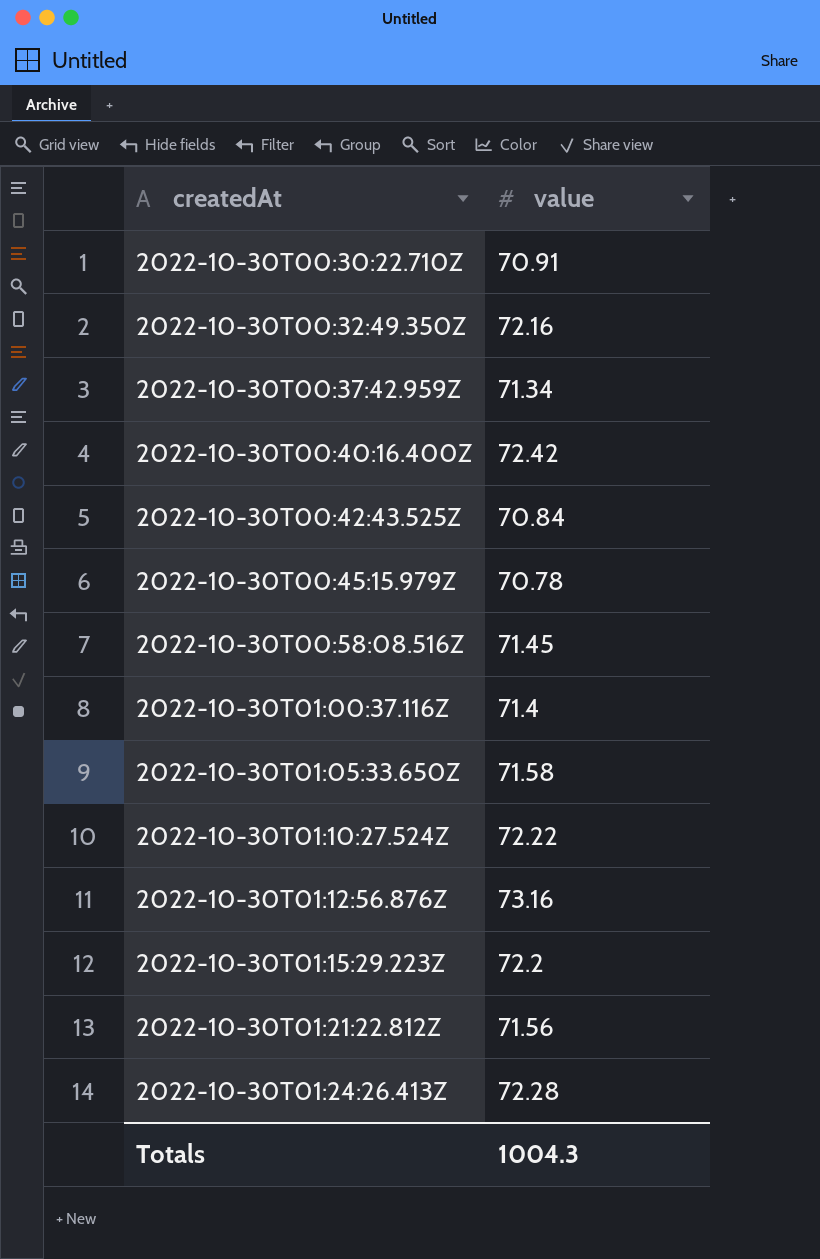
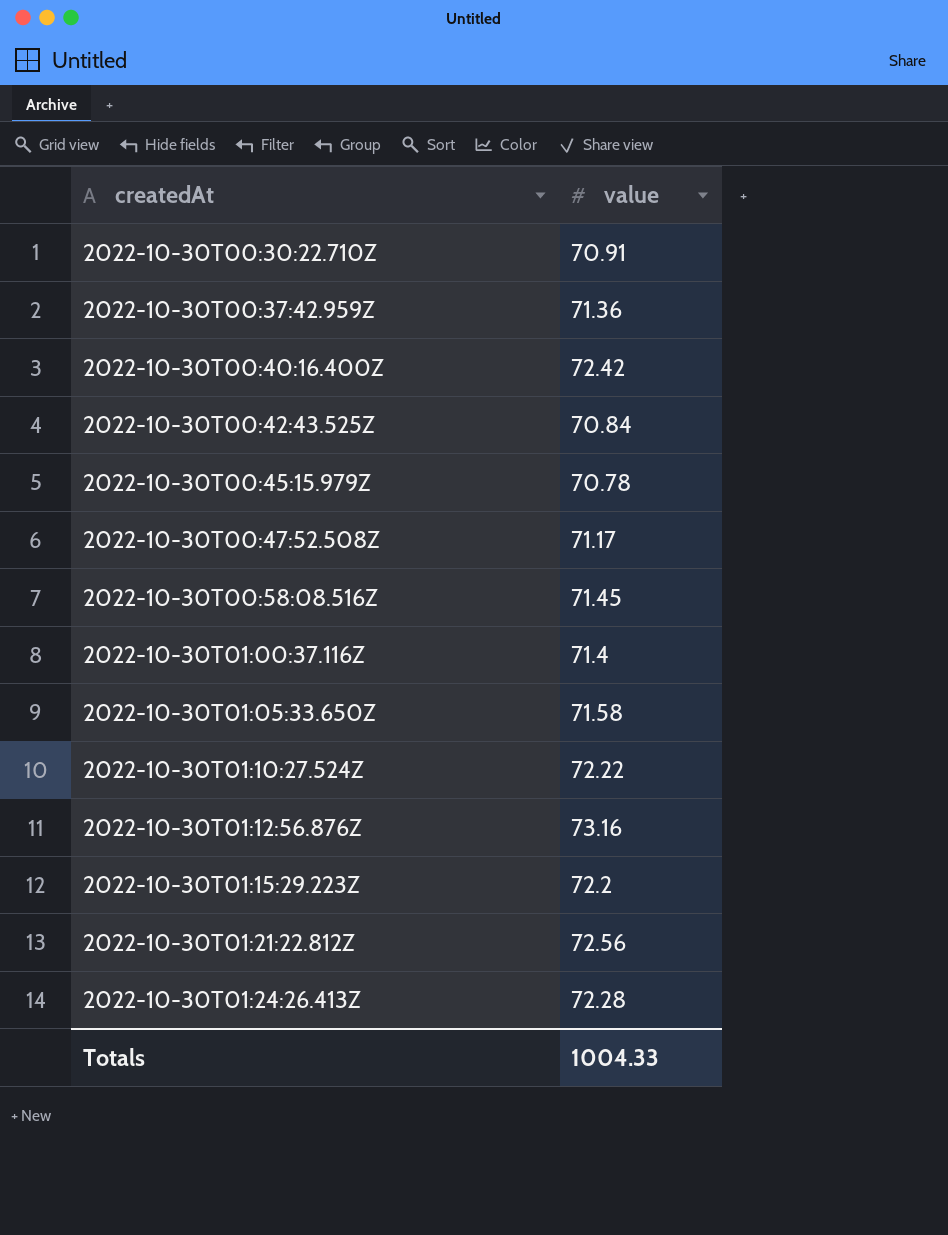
row 2022-10-30T00:32:49.350Z: 72.16 -> none
2022-10-30T00:37:42.959Z | value: 71.34 -> 71.36
row 2022-10-30T00:47:52.508Z: none -> 71.17
2022-10-30T01:21:22.812Z | value: 71.56 -> 72.56
Totals | value: 1004.3 -> 1004.33

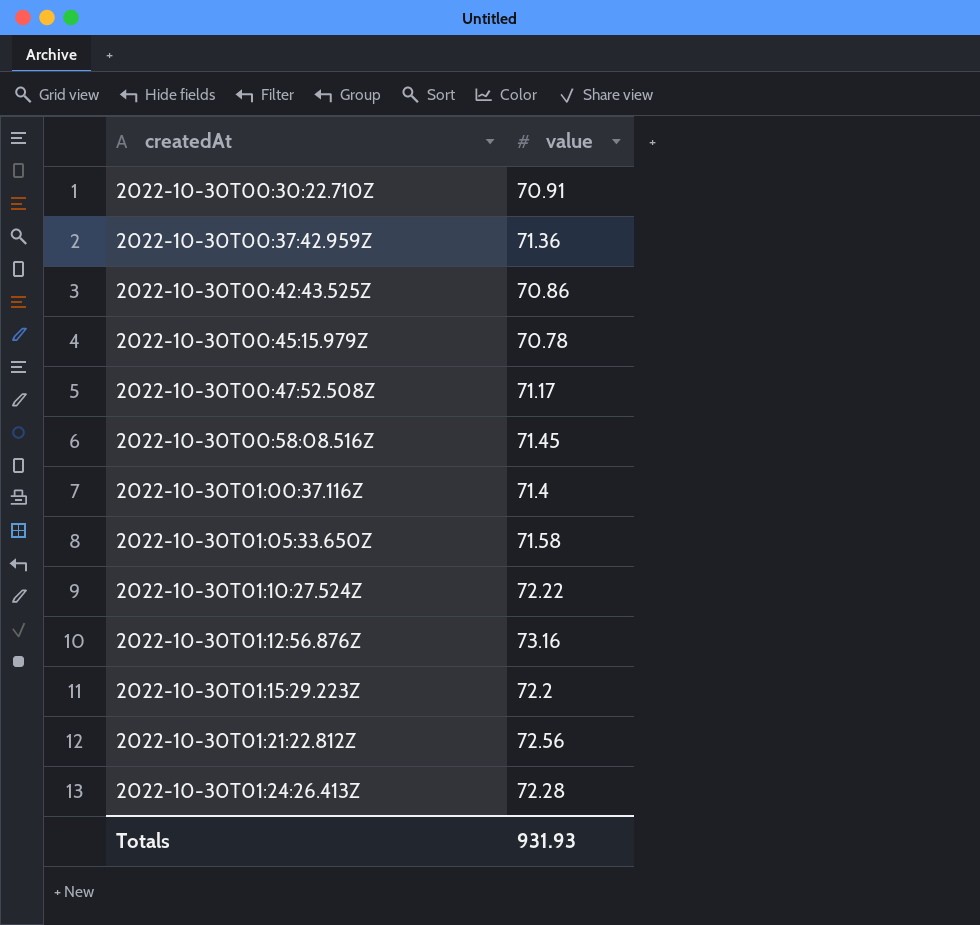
row 2022-10-30T00:40:16.400Z: 72.42 -> none
2022-10-30T00:42:43.525Z | value: 70.84 -> 70.86
Totals | value: 1004.33 -> 931.93

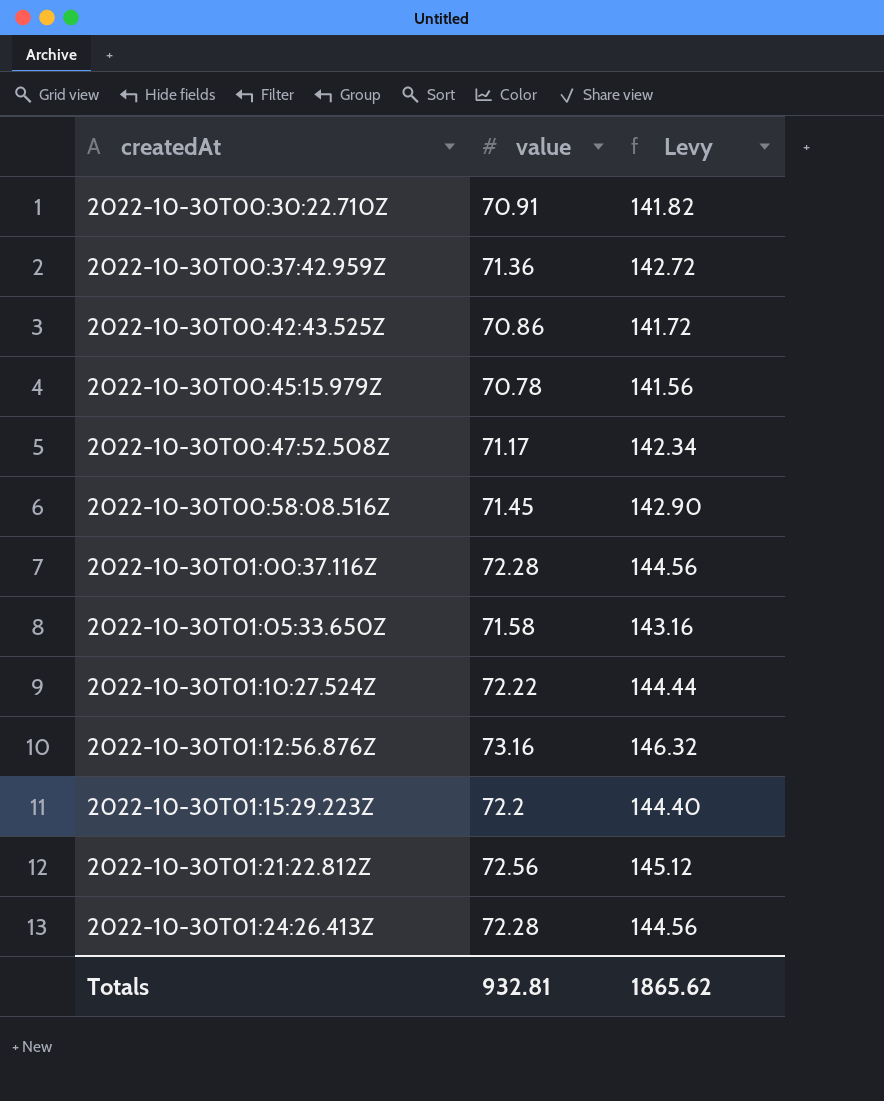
column Levy | formula: none -> [value] * 2
2022-10-30T01:00:37.116Z | value: 71.4 -> 72.28
Totals | value: 931.93 -> 932.81

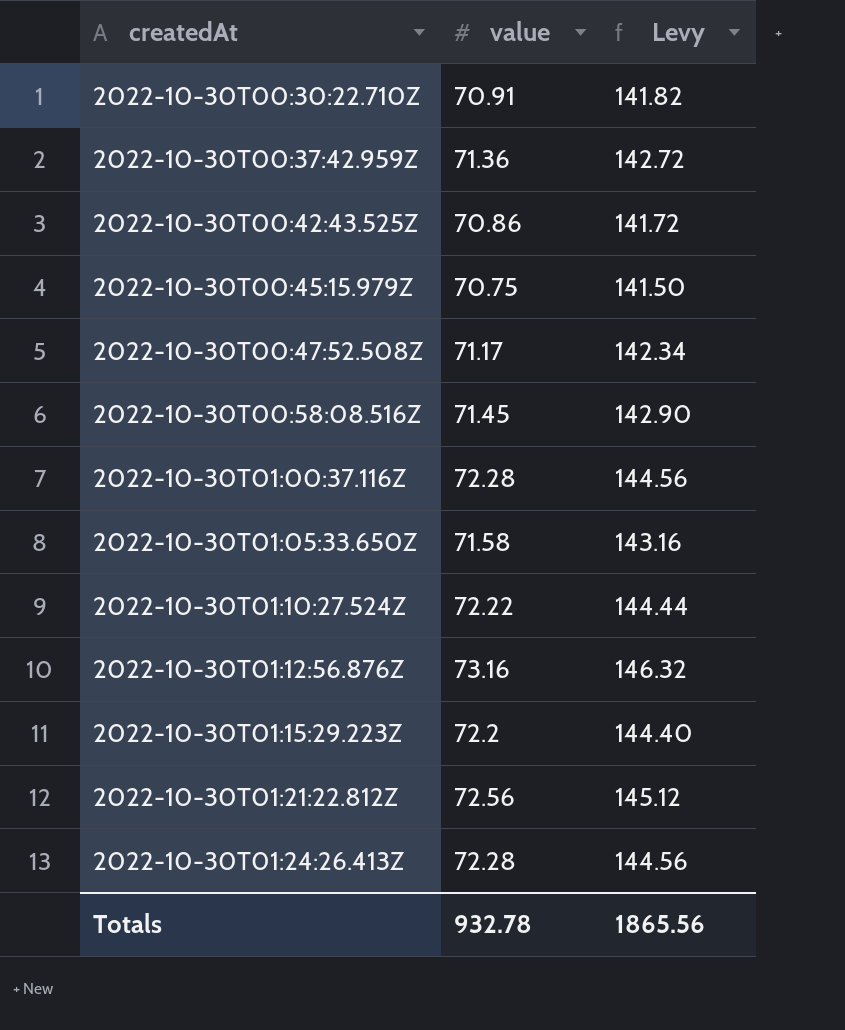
2022-10-30T00:45:15.979Z | value: 70.78 -> 70.75
2022-10-30T00:45:15.979Z | Levy: 141.56 -> 141.50
Totals | value: 932.81 -> 932.78
Totals | Levy: 1865.62 -> 1865.56

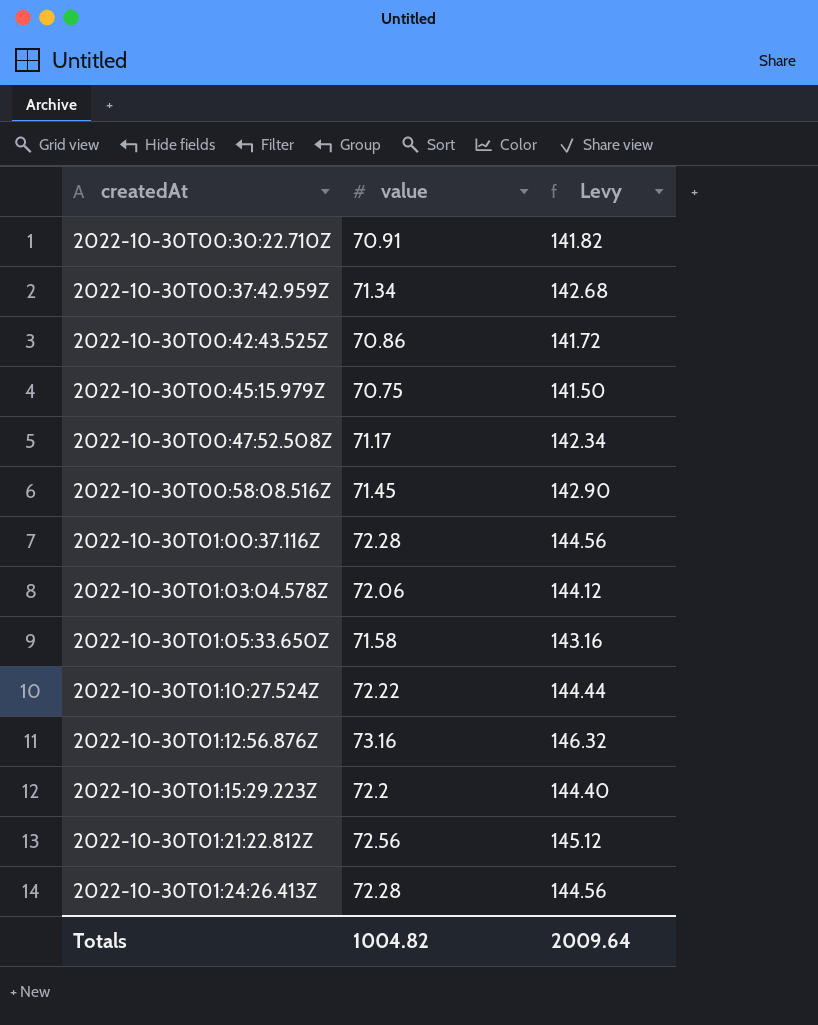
2022-10-30T00:37:42.959Z | value: 71.36 -> 71.34
2022-10-30T00:37:42.959Z | Levy: 142.72 -> 142.68
row 2022-10-30T01:03:04.578Z: none -> 72.06 | 144.12
Totals | value: 932.78 -> 1004.82
Totals | Levy: 1865.56 -> 2009.64

